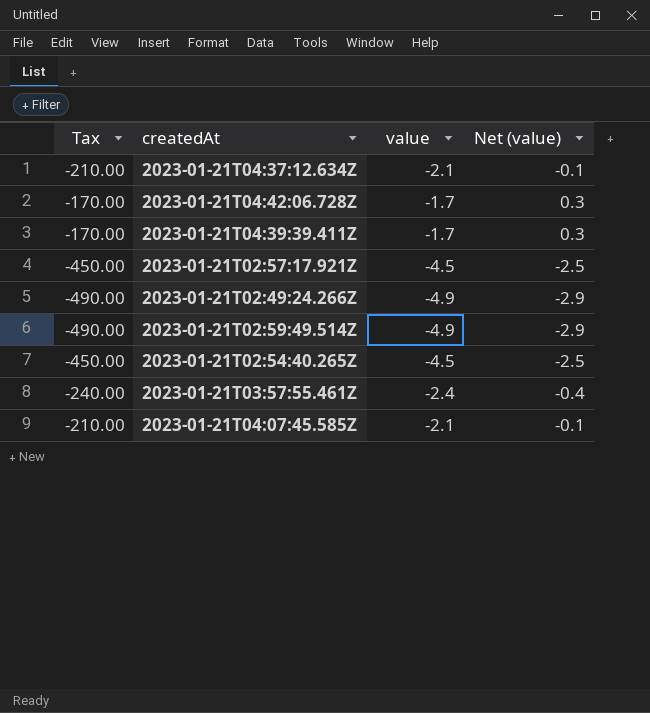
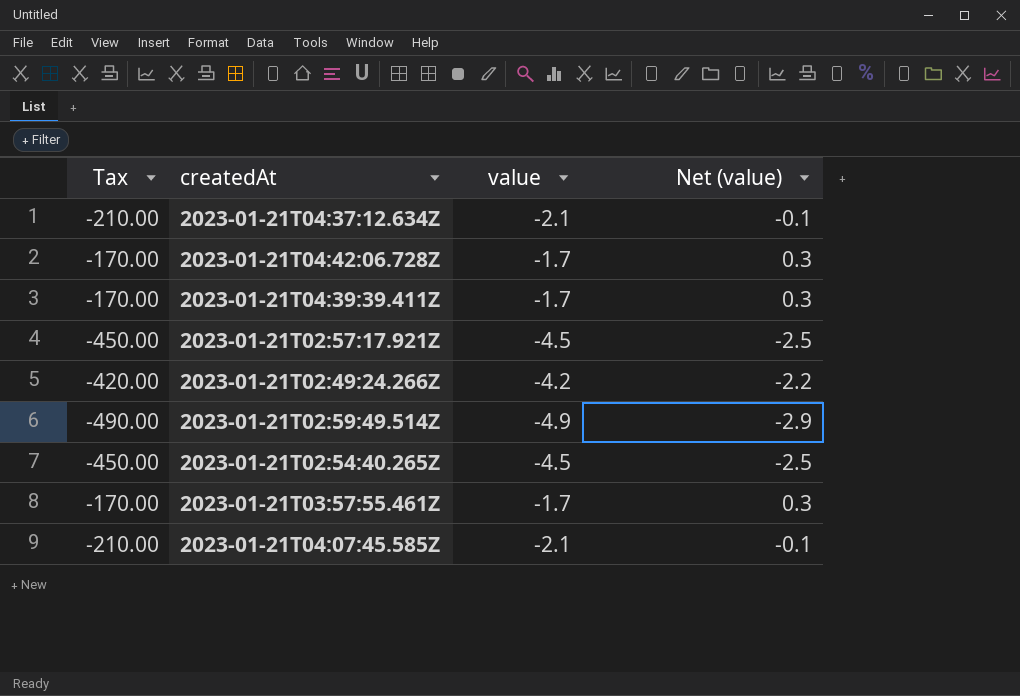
2023-01-21T02:49:24.266Z | Tax: -490.00 -> -420.00
2023-01-21T02:49:24.266Z | value: -4.9 -> -4.2
2023-01-21T02:49:24.266Z | Net (value): -2.9 -> -2.2
2023-01-21T03:57:55.461Z | Tax: -240.00 -> -170.00
2023-01-21T03:57:55.461Z | value: -2.4 -> -1.7
2023-01-21T03:57:55.461Z | Net (value): -0.4 -> 0.3

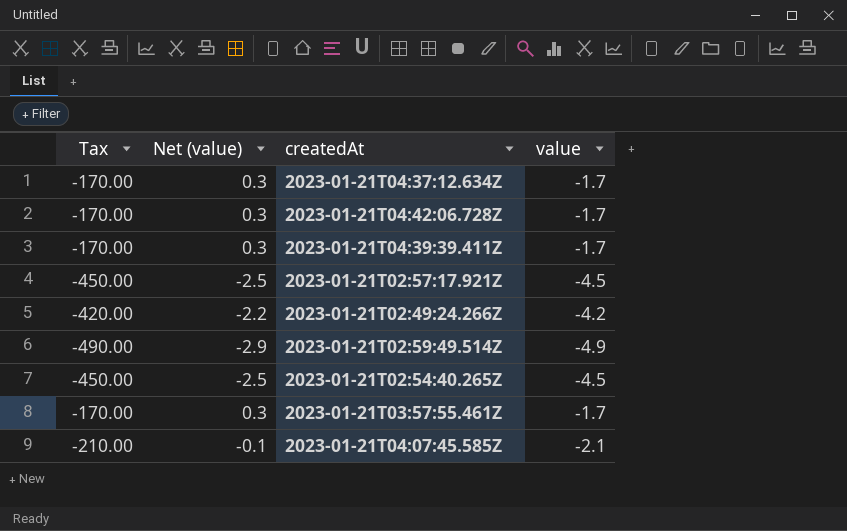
column Net (value) | position: 4 -> 2
2023-01-21T04:37:12.634Z | Tax: -210.00 -> -170.00
2023-01-21T04:37:12.634Z | Net (value): -0.1 -> 0.3
2023-01-21T04:37:12.634Z | value: -2.1 -> -1.7

